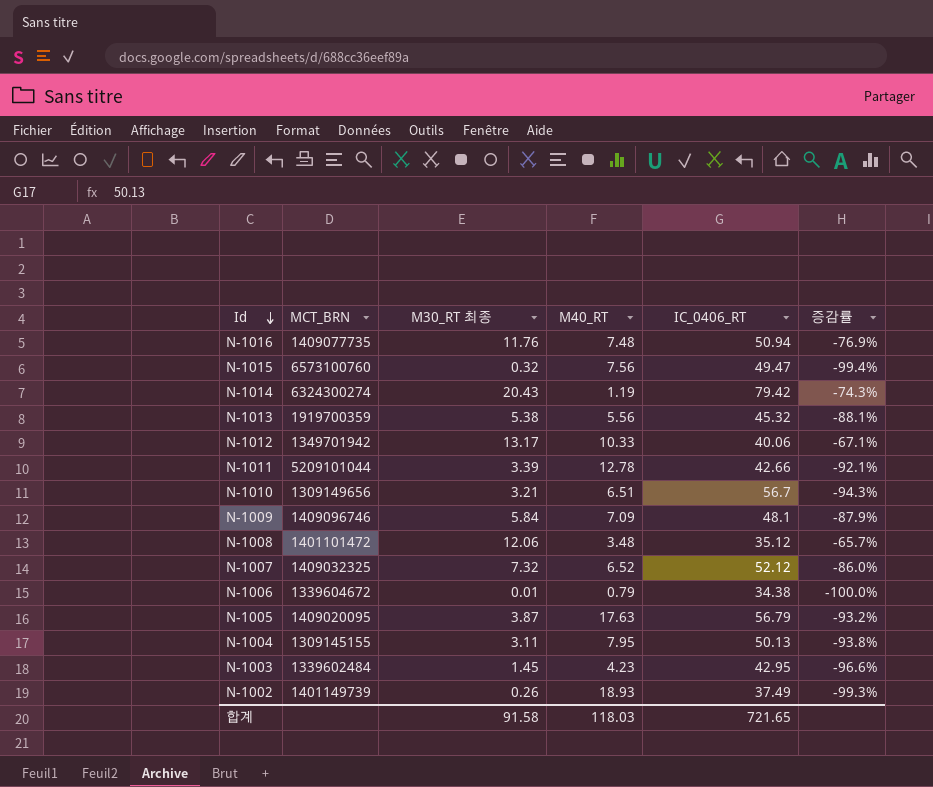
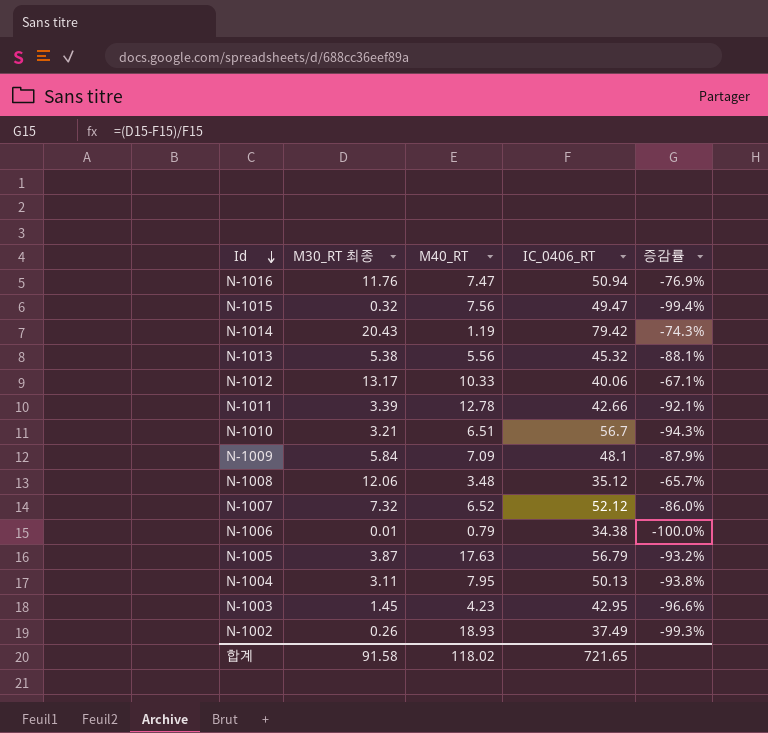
column MCT_BRN | position: 2 -> none
N-1016 | M40_RT: 7.48 -> 7.47
합계 | M40_RT: 118.03 -> 118.02

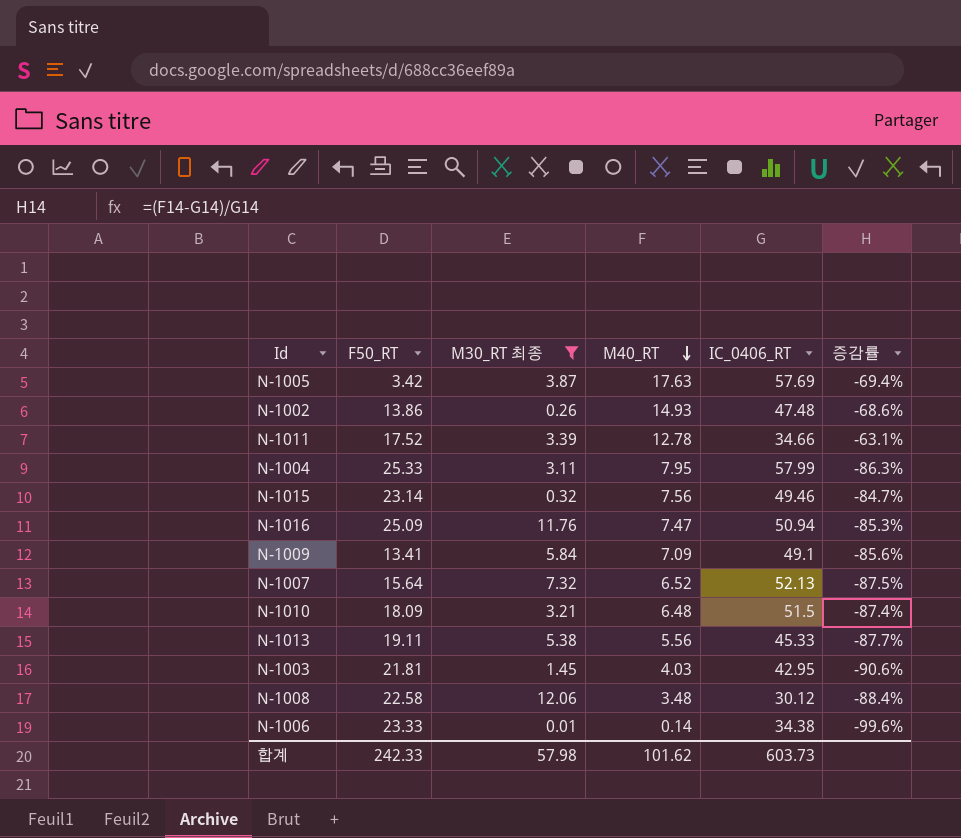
filter: none -> M30_RT 최종 <= 12.06
row order: Id descending -> M40_RT descending
column F50_RT | position: none -> 2
column 증감률 | formula: ([M30_RT 최종] - [IC_0406_RT]) / [IC_0406_RT] -> ([M40_RT] - [IC_0406_RT]) / [IC_0406_RT]
N-1005 | IC_0406_RT: 56.79 -> 57.69
N-1002 | M40_RT: 18.93 -> 14.93
N-1002 | IC_0406_RT: 37.49 -> 47.48
N-1011 | IC_0406_RT: 42.66 -> 34.66
N-1004 | IC_0406_RT: 50.13 -> 57.99
N-1015 | IC_0406_RT: 49.47 -> 49.46
N-1009 | IC_0406_RT: 48.1 -> 49.1
N-1007 | IC_0406_RT: 52.12 -> 52.13
N-1010 | M40_RT: 6.51 -> 6.48
N-1010 | IC_0406_RT: 56.7 -> 51.5
N-1013 | IC_0406_RT: 45.32 -> 45.33
N-1003 | M40_RT: 4.23 -> 4.03
N-1008 | IC_0406_RT: 35.12 -> 30.12
N-1006 | M40_RT: 0.79 -> 0.14
합계 | M30_RT 최종: 91.58 -> 57.98
합계 | M40_RT: 118.02 -> 101.62
합계 | IC_0406_RT: 721.65 -> 603.73

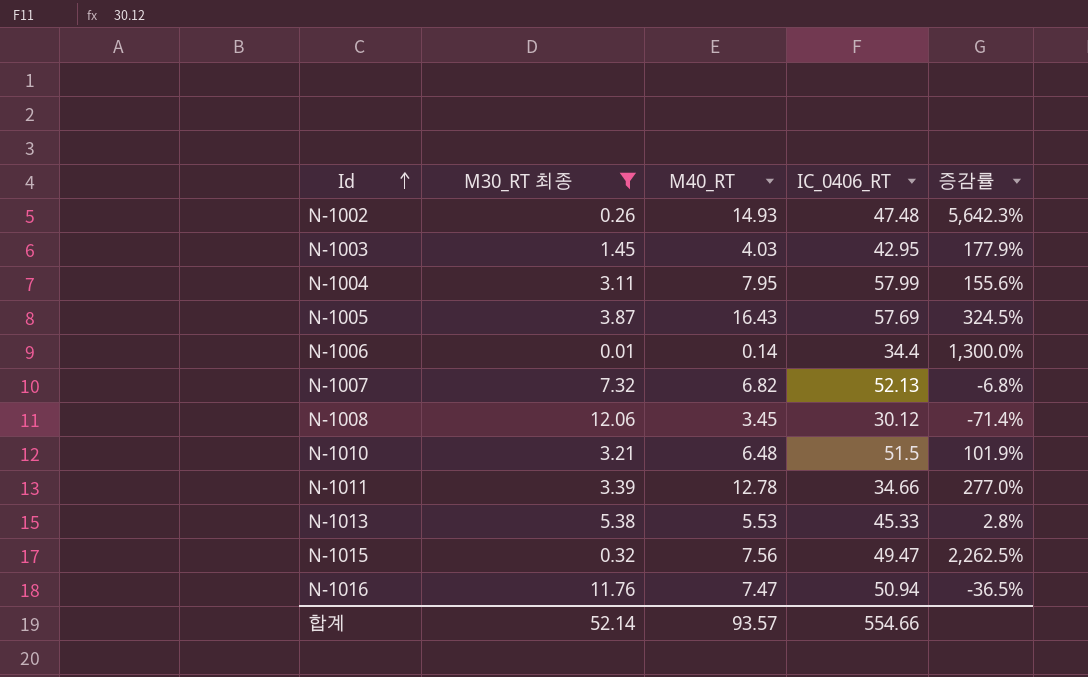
row order: M40_RT descending -> Id ascending
column F50_RT | position: 2 -> none
column 증감률 | formula: ([M40_RT] - [IC_0406_RT]) / [IC_0406_RT] -> ([M40_RT] - [M30_RT 최종]) / [M30_RT 최종]
row N-1009: 13.41 | 5.84 | 7.09 | 49.1 | -85.6% -> none
N-1005 | M40_RT: 17.63 -> 16.43
N-1006 | IC_0406_RT: 34.38 -> 34.4
N-1007 | M40_RT: 6.52 -> 6.82
N-1008 | M40_RT: 3.48 -> 3.45
N-1013 | M40_RT: 5.56 -> 5.53
N-1015 | IC_0406_RT: 49.46 -> 49.47
합계 | M30_RT 최종: 57.98 -> 52.14
합계 | M40_RT: 101.62 -> 93.57
합계 | IC_0406_RT: 603.73 -> 554.66

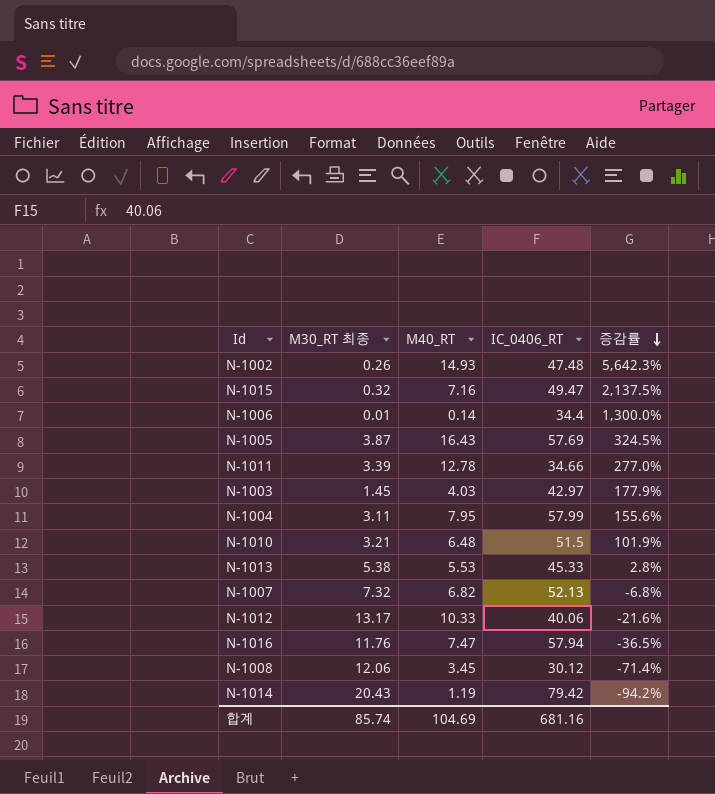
filter: M30_RT 최종 <= 12.06 -> none
row order: Id ascending -> 증감률 descending
N-1015 | M40_RT: 7.56 -> 7.16
N-1015 | 증감률: 2,262.5% -> 2,137.5%
N-1003 | IC_0406_RT: 42.95 -> 42.97
N-1016 | IC_0406_RT: 50.94 -> 57.94
합계 | M30_RT 최종: 52.14 -> 85.74
합계 | M40_RT: 93.57 -> 104.69
합계 | IC_0406_RT: 554.66 -> 681.16

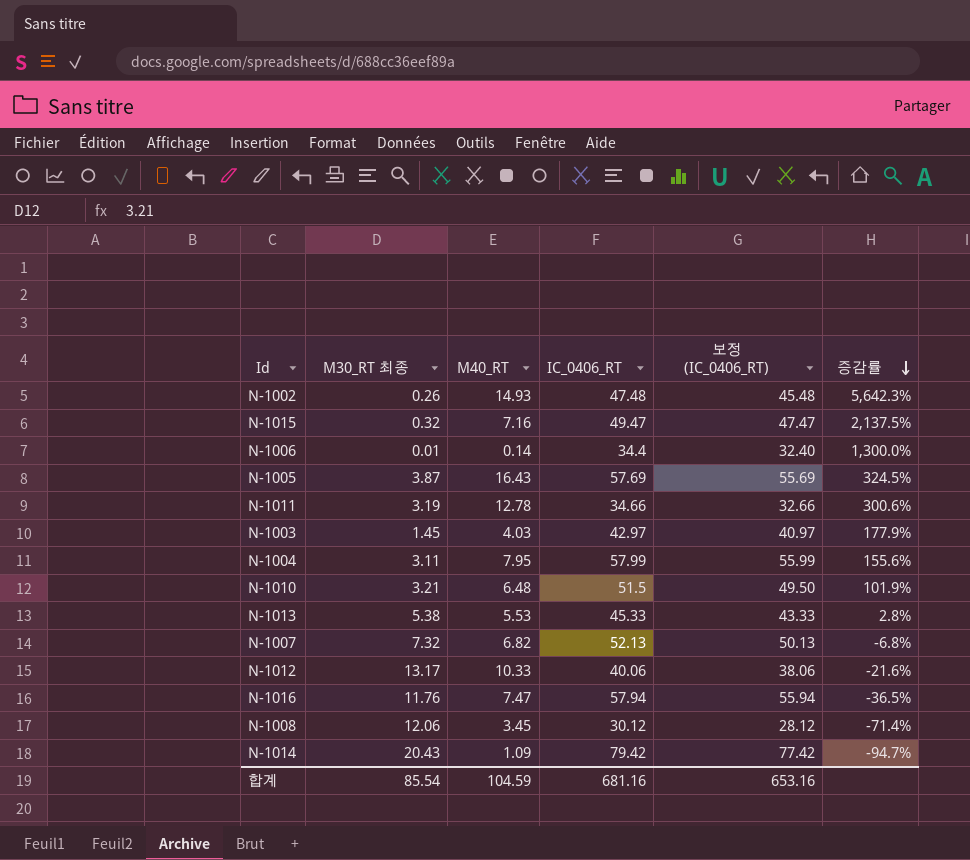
column 보정 (IC_0406_RT) | formula: none -> [IC_0406_RT] - 2
N-1011 | M30_RT 최종: 3.39 -> 3.19
N-1011 | 증감률: 277.0% -> 300.6%
N-1014 | M40_RT: 1.19 -> 1.09
N-1014 | 증감률: -94.2% -> -94.7%
합계 | M30_RT 최종: 85.74 -> 85.54
합계 | M40_RT: 104.69 -> 104.59

